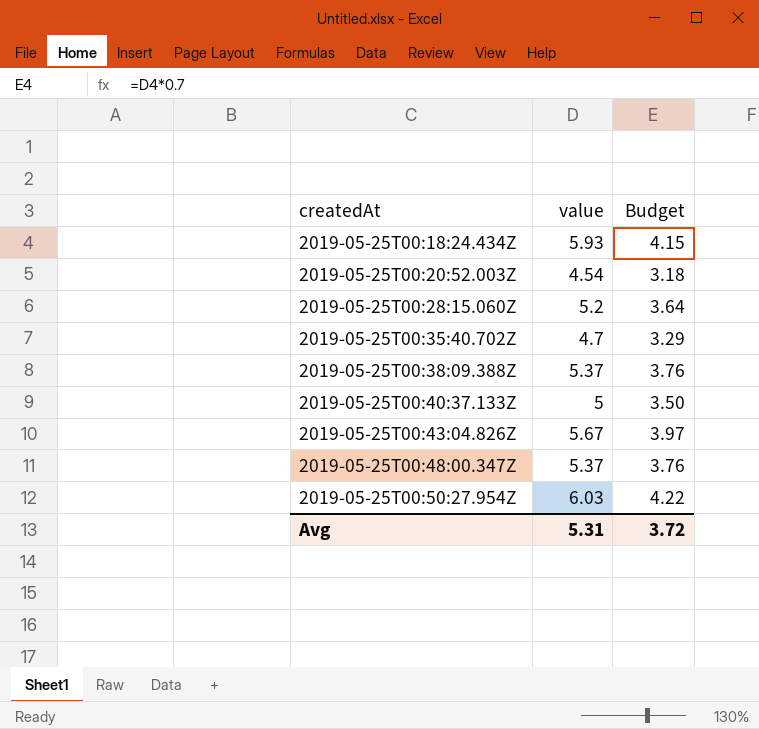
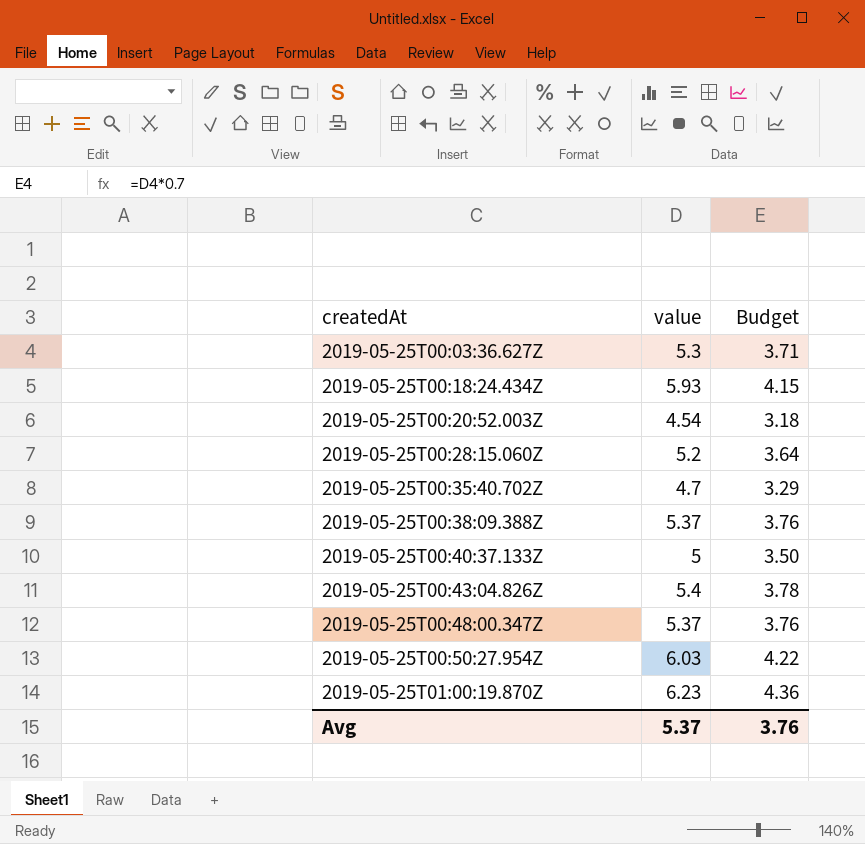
row 2019-05-25T00:03:36.627Z: none -> 5.3 | 3.71
2019-05-25T00:43:04.826Z | value: 5.67 -> 5.4
2019-05-25T00:43:04.826Z | Budget: 3.97 -> 3.78
row 2019-05-25T01:00:19.870Z: none -> 6.23 | 4.36
Avg | value: 5.31 -> 5.37
Avg | Budget: 3.72 -> 3.76

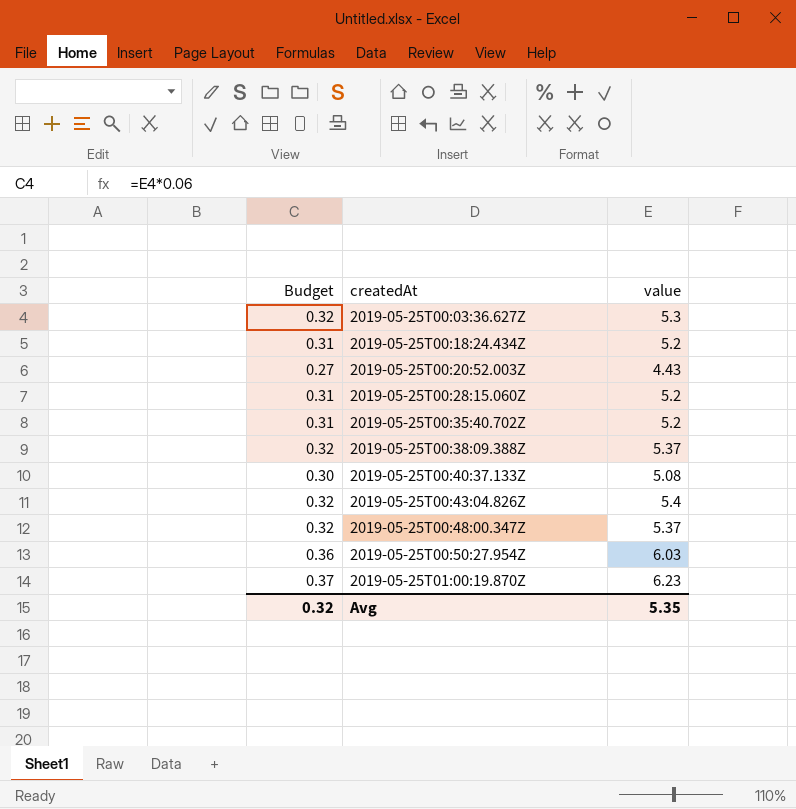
column Budget | formula: [value] * 0.7 -> [value] * 0.06
column Budget | position: 3 -> 1
2019-05-25T00:18:24.434Z | value: 5.93 -> 5.2
2019-05-25T00:20:52.003Z | value: 4.54 -> 4.43
2019-05-25T00:35:40.702Z | value: 4.7 -> 5.2
2019-05-25T00:40:37.133Z | value: 5 -> 5.08
Avg | Budget: 3.76 -> 0.32
Avg | value: 5.37 -> 5.35

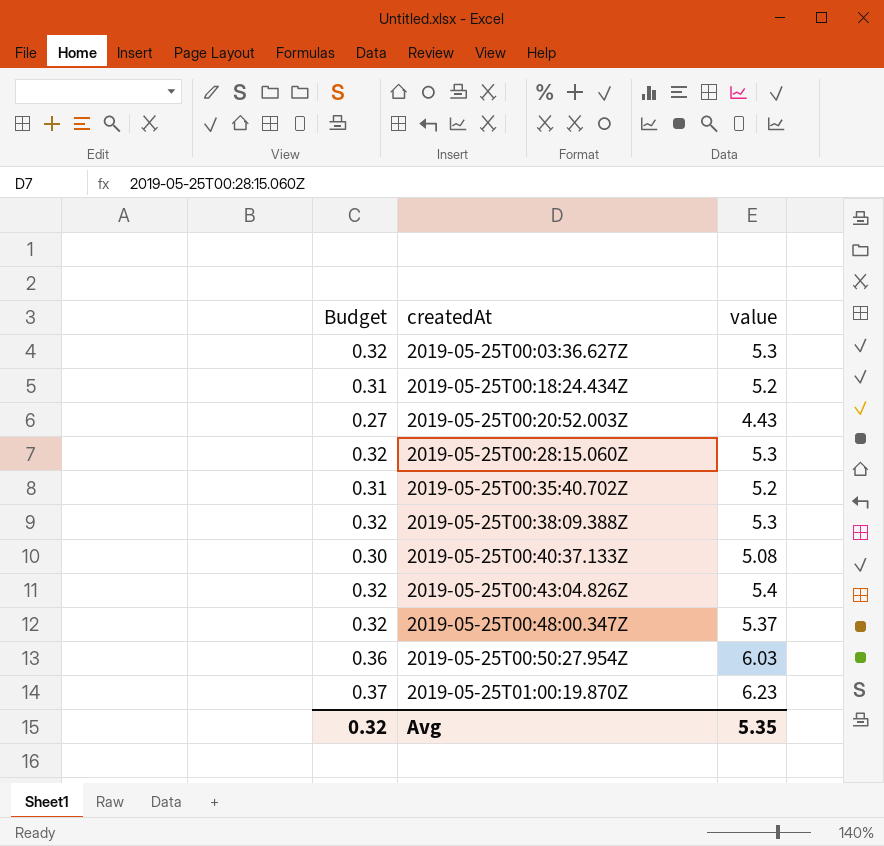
2019-05-25T00:28:15.060Z | Budget: 0.31 -> 0.32
2019-05-25T00:28:15.060Z | value: 5.2 -> 5.3
2019-05-25T00:38:09.388Z | value: 5.37 -> 5.3

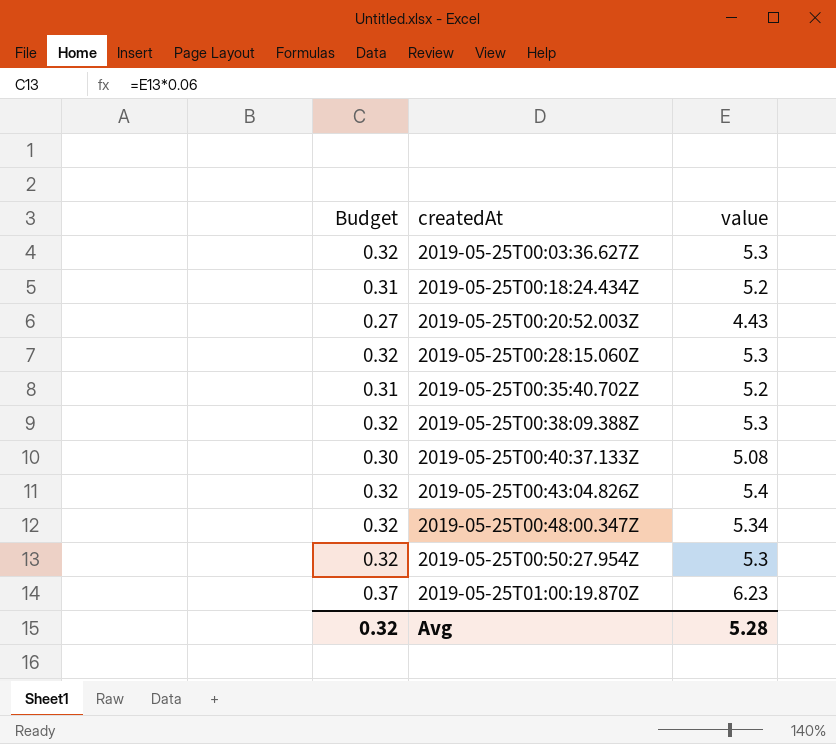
2019-05-25T00:48:00.347Z | value: 5.37 -> 5.34
2019-05-25T00:50:27.954Z | Budget: 0.36 -> 0.32
2019-05-25T00:50:27.954Z | value: 6.03 -> 5.3
Avg | value: 5.35 -> 5.28

